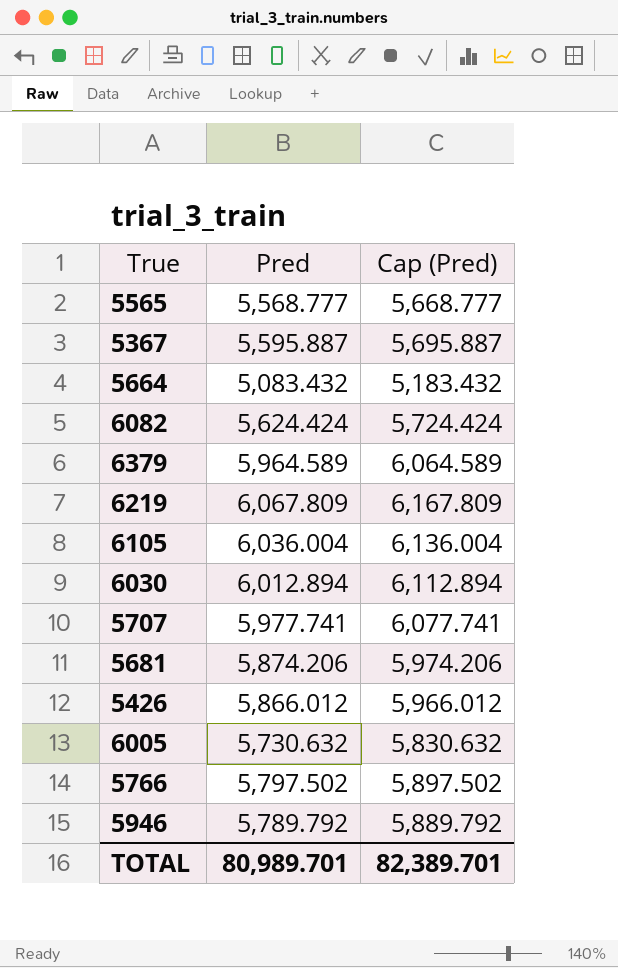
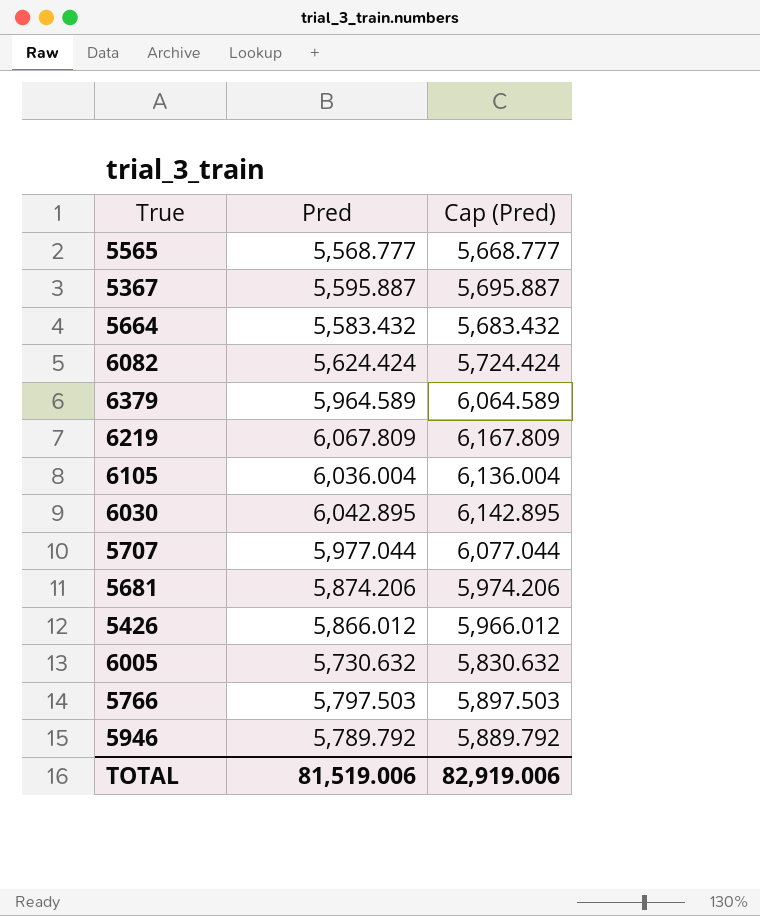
5664 | Pred: 5,083.432 -> 5,583.432
5664 | Cap (Pred): 5,183.432 -> 5,683.432
6030 | Pred: 6,012.894 -> 6,042.895
6030 | Cap (Pred): 6,112.894 -> 6,142.895
5707 | Pred: 5,977.741 -> 5,977.044
5707 | Cap (Pred): 6,077.741 -> 6,077.044
5766 | Pred: 5,797.502 -> 5,797.503
5766 | Cap (Pred): 5,897.502 -> 5,897.503
TOTAL | Pred: 80,989.701 -> 81,519.006
TOTAL | Cap (Pred): 82,389.701 -> 82,919.006

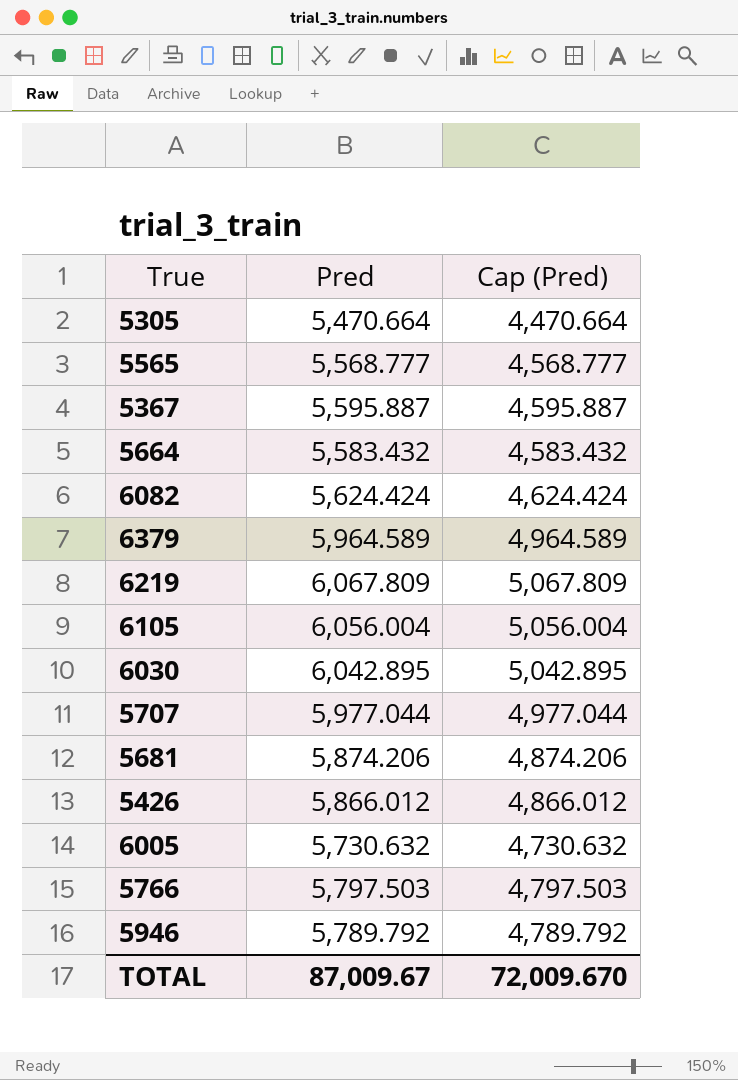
column Cap (Pred) | formula: [Pred] + 100 -> [Pred] - 1000
row 5305: none -> 5,470.664 | 4,470.664
6105 | Pred: 6,036.004 -> 6,056.004
TOTAL | Pred: 81,519.006 -> 87,009.67
TOTAL | Cap (Pred): 82,919.006 -> 72,009.670

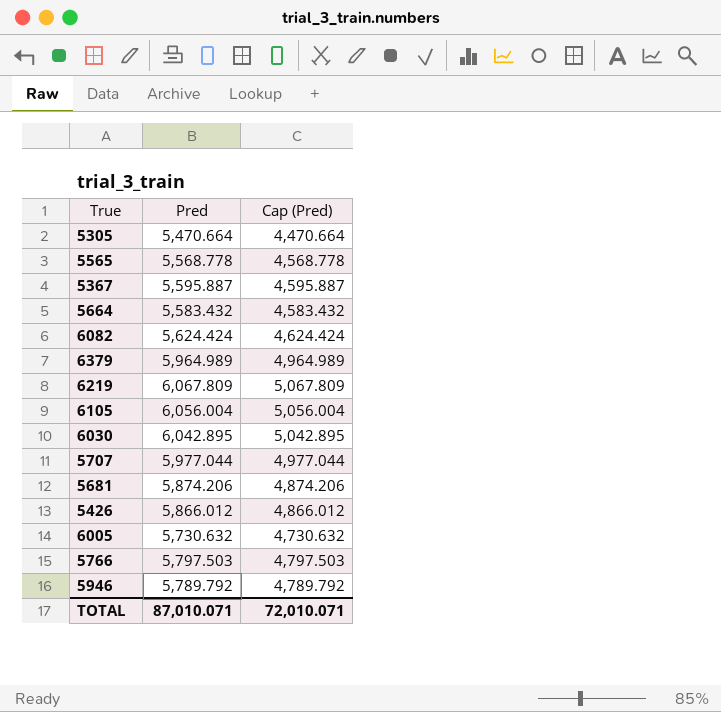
5565 | Pred: 5,568.777 -> 5,568.778
5565 | Cap (Pred): 4,568.777 -> 4,568.778
6379 | Pred: 5,964.589 -> 5,964.989
6379 | Cap (Pred): 4,964.589 -> 4,964.989
TOTAL | Pred: 87,009.67 -> 87,010.071
TOTAL | Cap (Pred): 72,009.670 -> 72,010.071

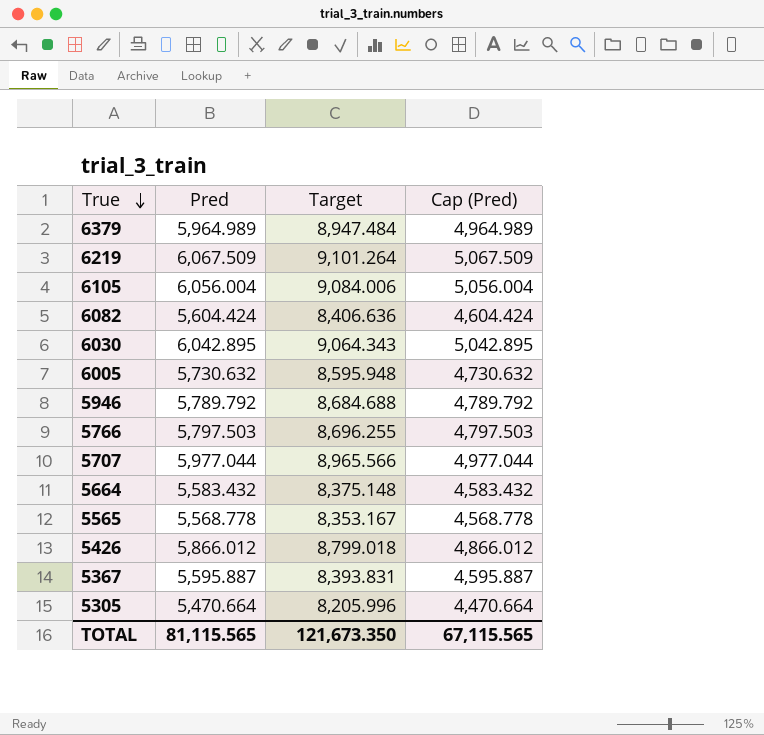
row order: none -> True descending
column Target | formula: none -> [Pred] * 1.5
row 5681: 5,874.206 | 4,874.206 -> none
6219 | Pred: 6,067.809 -> 6,067.509
6219 | Cap (Pred): 5,067.809 -> 5,067.509
6082 | Pred: 5,624.424 -> 5,604.424
6082 | Cap (Pred): 4,624.424 -> 4,604.424
TOTAL | Pred: 87,010.071 -> 81,115.565
TOTAL | Cap (Pred): 72,010.071 -> 67,115.565

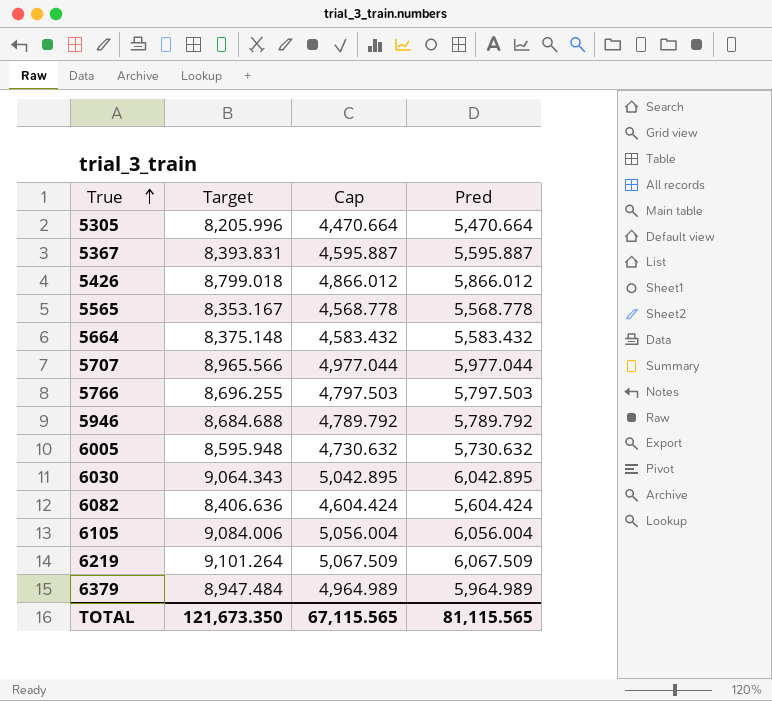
row order: True descending -> True ascending
column name: Cap (Pred) -> Cap
column Pred | position: 2 -> 4

